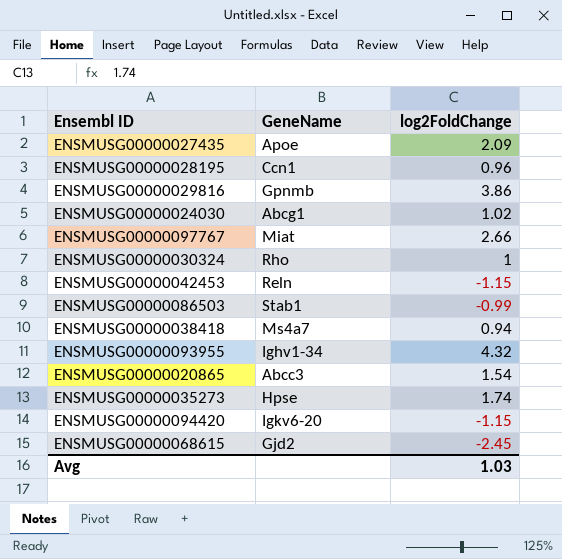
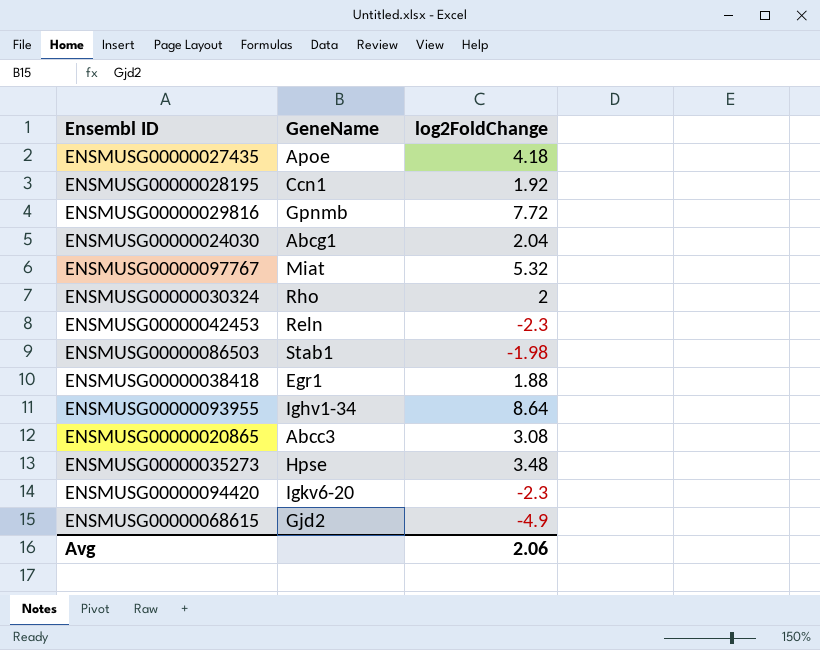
ENSMUSG00000027435 | log2FoldChange: 2.09 -> 4.18
ENSMUSG00000028195 | log2FoldChange: 0.96 -> 1.92
ENSMUSG00000029816 | log2FoldChange: 3.86 -> 7.72
ENSMUSG00000024030 | log2FoldChange: 1.02 -> 2.04
ENSMUSG00000097767 | log2FoldChange: 2.66 -> 5.32
ENSMUSG00000030324 | log2FoldChange: 1 -> 2
ENSMUSG00000042453 | log2FoldChange: -1.15 -> -2.3
ENSMUSG00000086503 | log2FoldChange: -0.99 -> -1.98
ENSMUSG00000038418 | GeneName: Ms4a7 -> Egr1
ENSMUSG00000038418 | log2FoldChange: 0.94 -> 1.88
ENSMUSG00000093955 | log2FoldChange: 4.32 -> 8.64
ENSMUSG00000020865 | log2FoldChange: 1.54 -> 3.08
ENSMUSG00000035273 | log2FoldChange: 1.74 -> 3.48
ENSMUSG00000094420 | log2FoldChange: -1.15 -> -2.3
ENSMUSG00000068615 | log2FoldChange: -2.45 -> -4.9
Avg | log2FoldChange: 1.03 -> 2.06

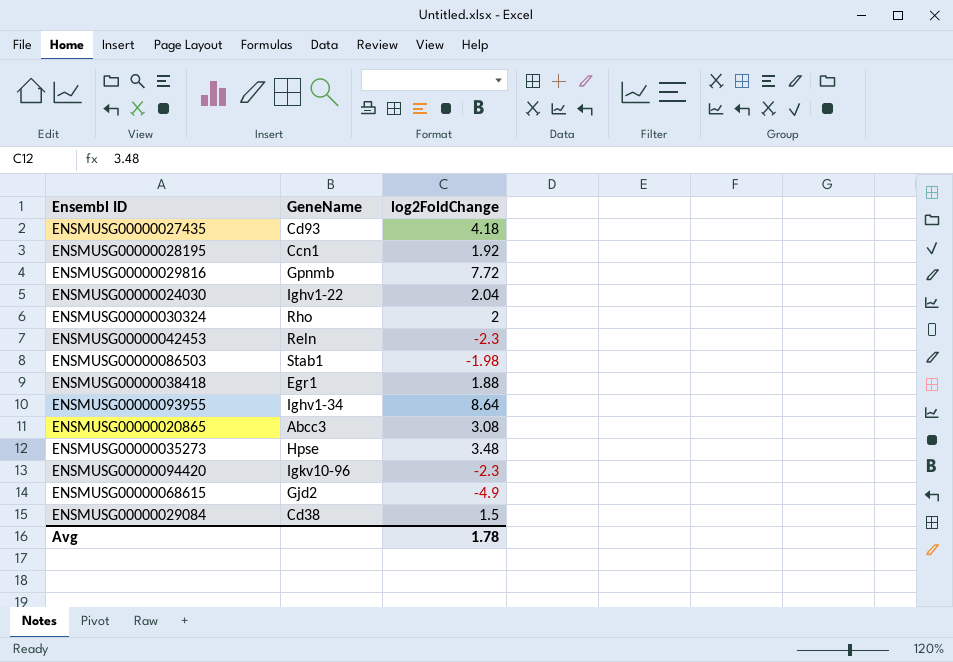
row ENSMUSG00000097767: Miat | 5.32 -> none
ENSMUSG00000027435 | GeneName: Apoe -> Cd93
ENSMUSG00000024030 | GeneName: Abcg1 -> Ighv1-22
ENSMUSG00000094420 | GeneName: Igkv6-20 -> Igkv10-96
row ENSMUSG00000029084: none -> Cd38 | 1.5
Avg | log2FoldChange: 2.06 -> 1.78

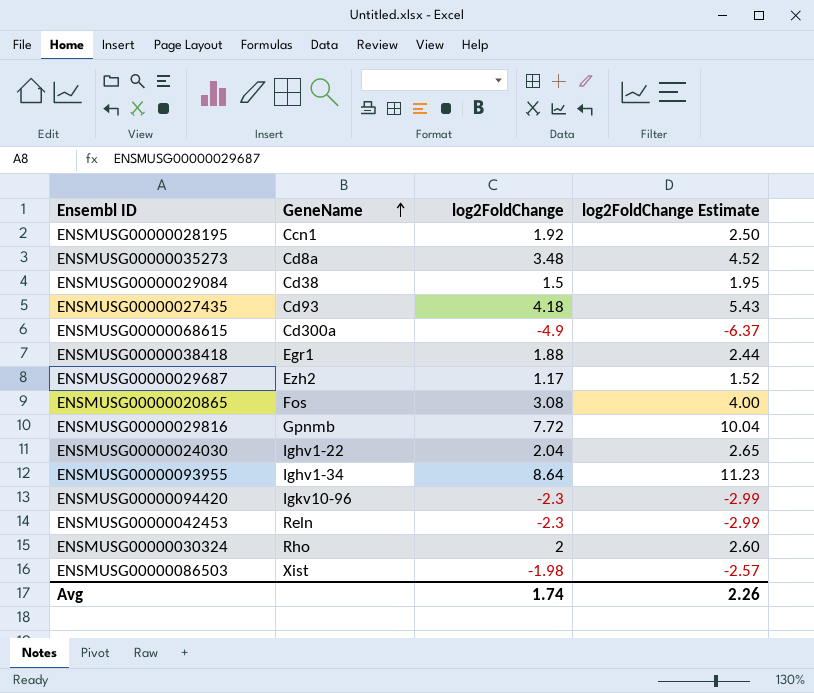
row order: none -> GeneName ascending
column log2FoldChange Estimate | formula: none -> [log2FoldChange] * 1.3
ENSMUSG00000035273 | GeneName: Hpse -> Cd8a
ENSMUSG00000068615 | GeneName: Gjd2 -> Cd300a
row ENSMUSG00000029687: none -> Ezh2 | 1.17 | 1.52
ENSMUSG00000020865 | GeneName: Abcc3 -> Fos
ENSMUSG00000086503 | GeneName: Stab1 -> Xist
Avg | log2FoldChange: 1.78 -> 1.74

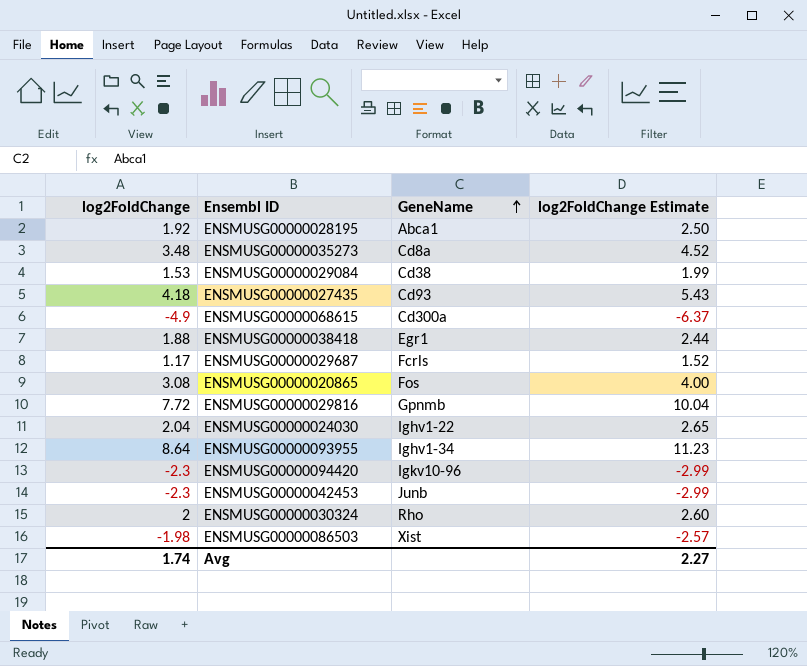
column log2FoldChange | position: 3 -> 1
ENSMUSG00000028195 | GeneName: Ccn1 -> Abca1
ENSMUSG00000029084 | log2FoldChange: 1.5 -> 1.53
ENSMUSG00000029084 | log2FoldChange Estimate: 1.95 -> 1.99
ENSMUSG00000029687 | GeneName: Ezh2 -> Fcrls
ENSMUSG00000042453 | GeneName: Reln -> Junb
Avg | log2FoldChange Estimate: 2.26 -> 2.27

